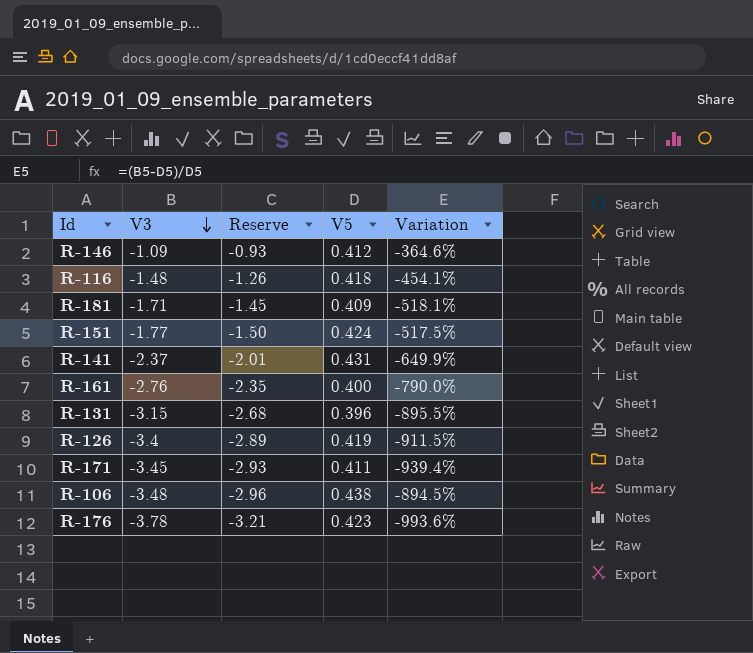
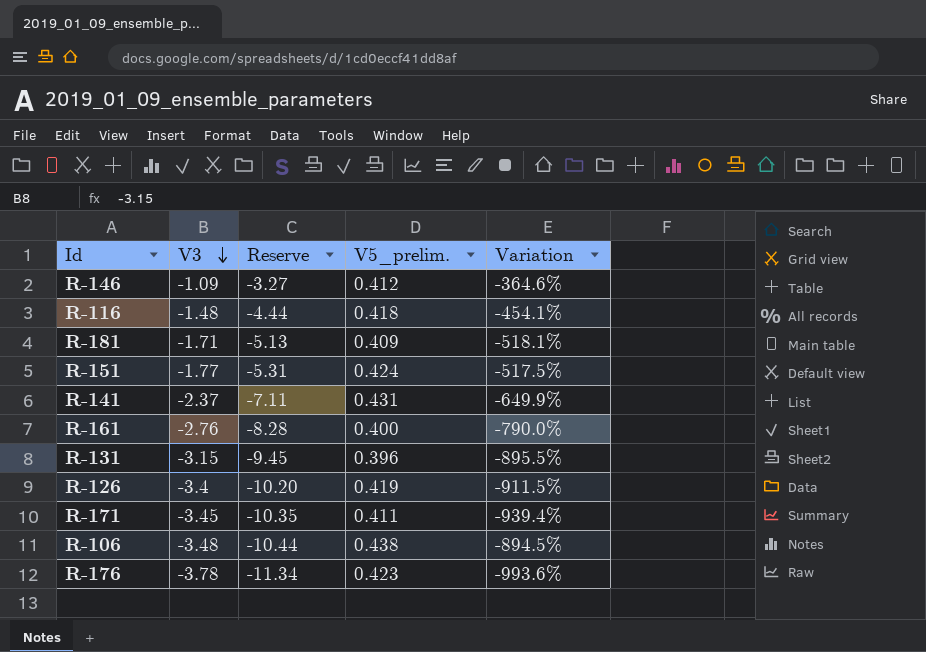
column Reserve | formula: [V3] * 0.85 -> [V3] * 3
column name: V5 -> V5_prelim.

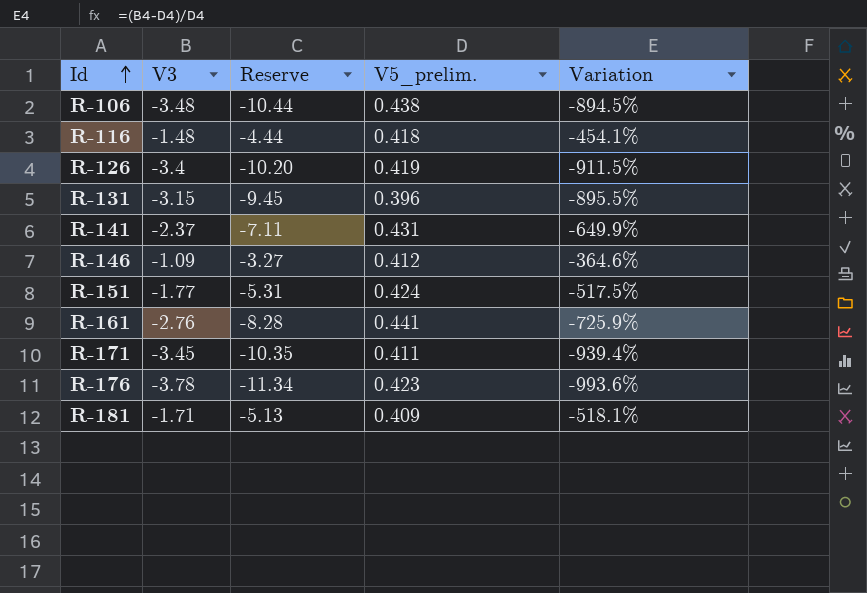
row order: V3 descending -> Id ascending
R-161 | V5_prelim.: 0.400 -> 0.441
R-161 | Variation: -790.0% -> -725.9%

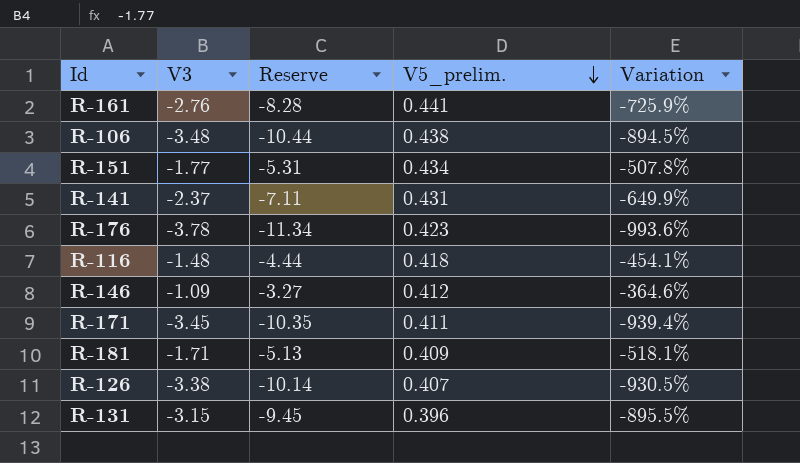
row order: Id ascending -> V5_prelim. descending
R-151 | V5_prelim.: 0.424 -> 0.434
R-151 | Variation: -517.5% -> -507.8%
R-126 | V3: -3.4 -> -3.38
R-126 | Reserve: -10.20 -> -10.14
R-126 | V5_prelim.: 0.419 -> 0.407
R-126 | Variation: -911.5% -> -930.5%

